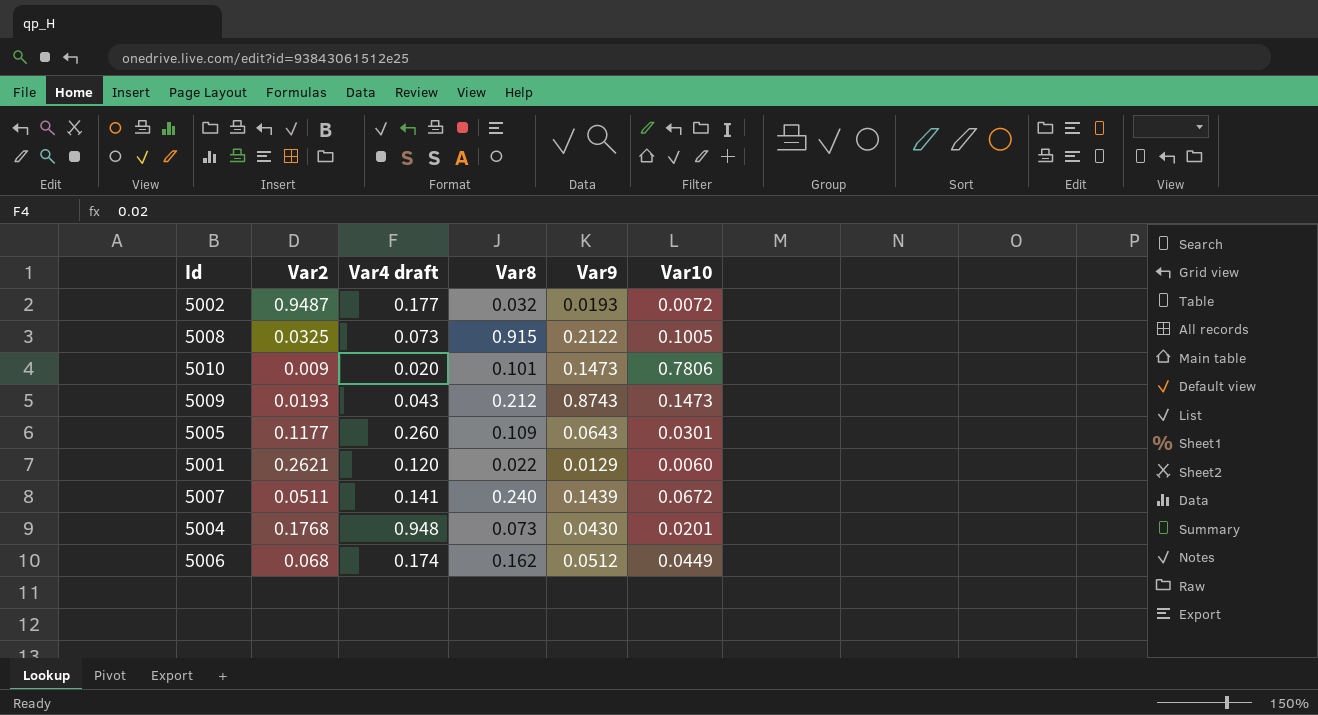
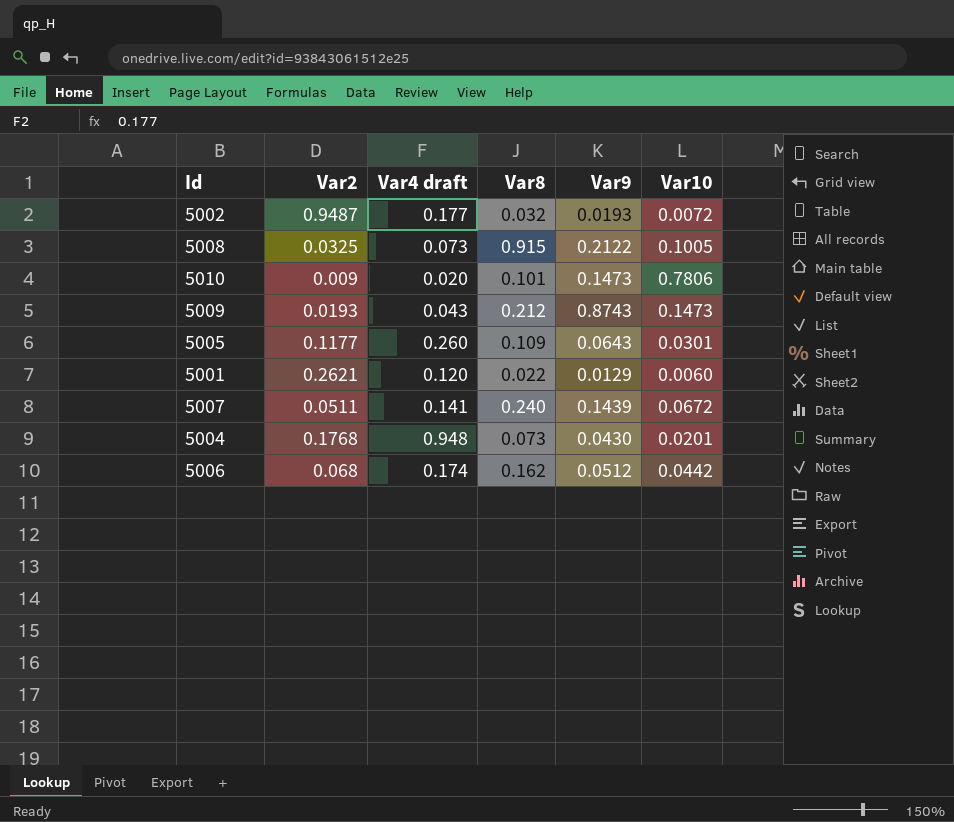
5006 | Var10: 0.0449 -> 0.0442

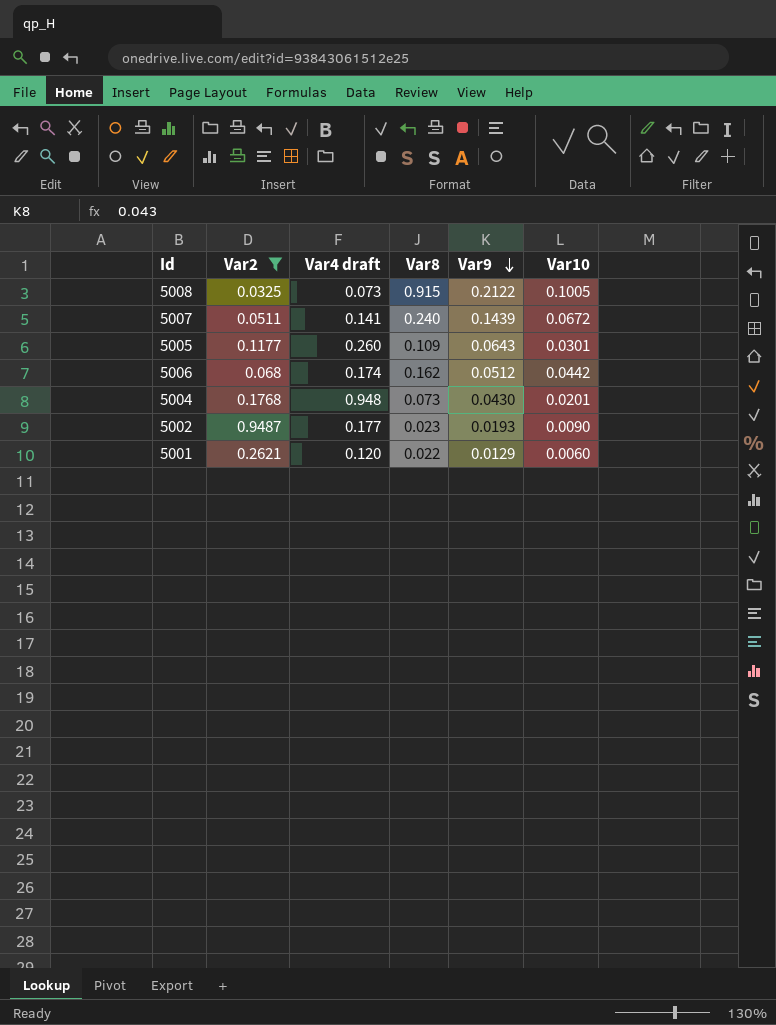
filter: none -> Var2 >= 0.0325
row order: none -> Var9 descending
5002 | Var8: 0.032 -> 0.023
5002 | Var10: 0.0072 -> 0.0090

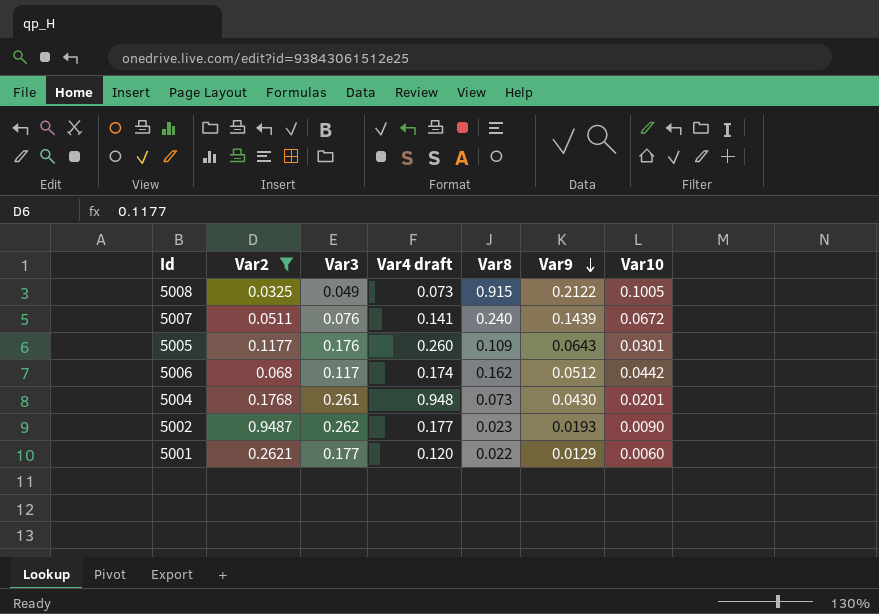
column Var3 | position: none -> 3

